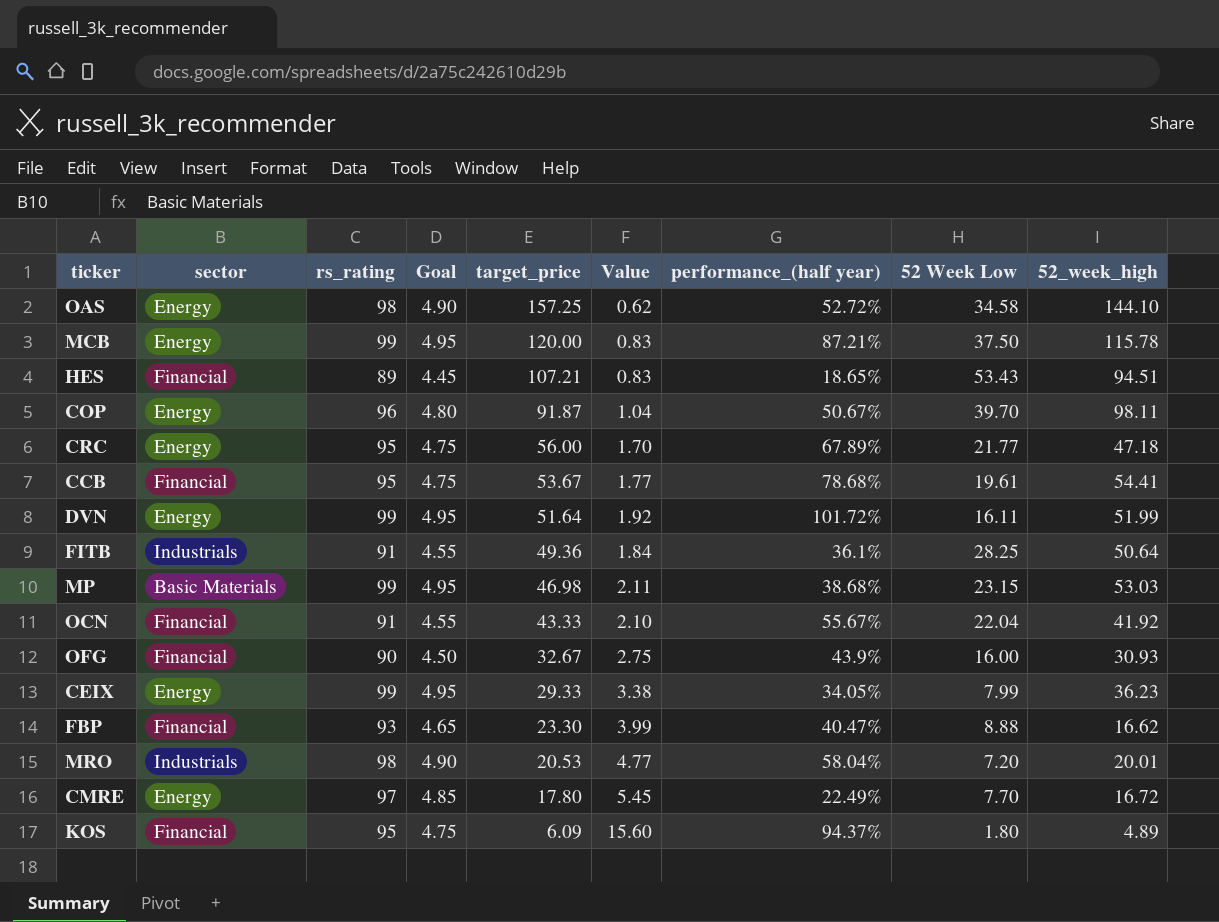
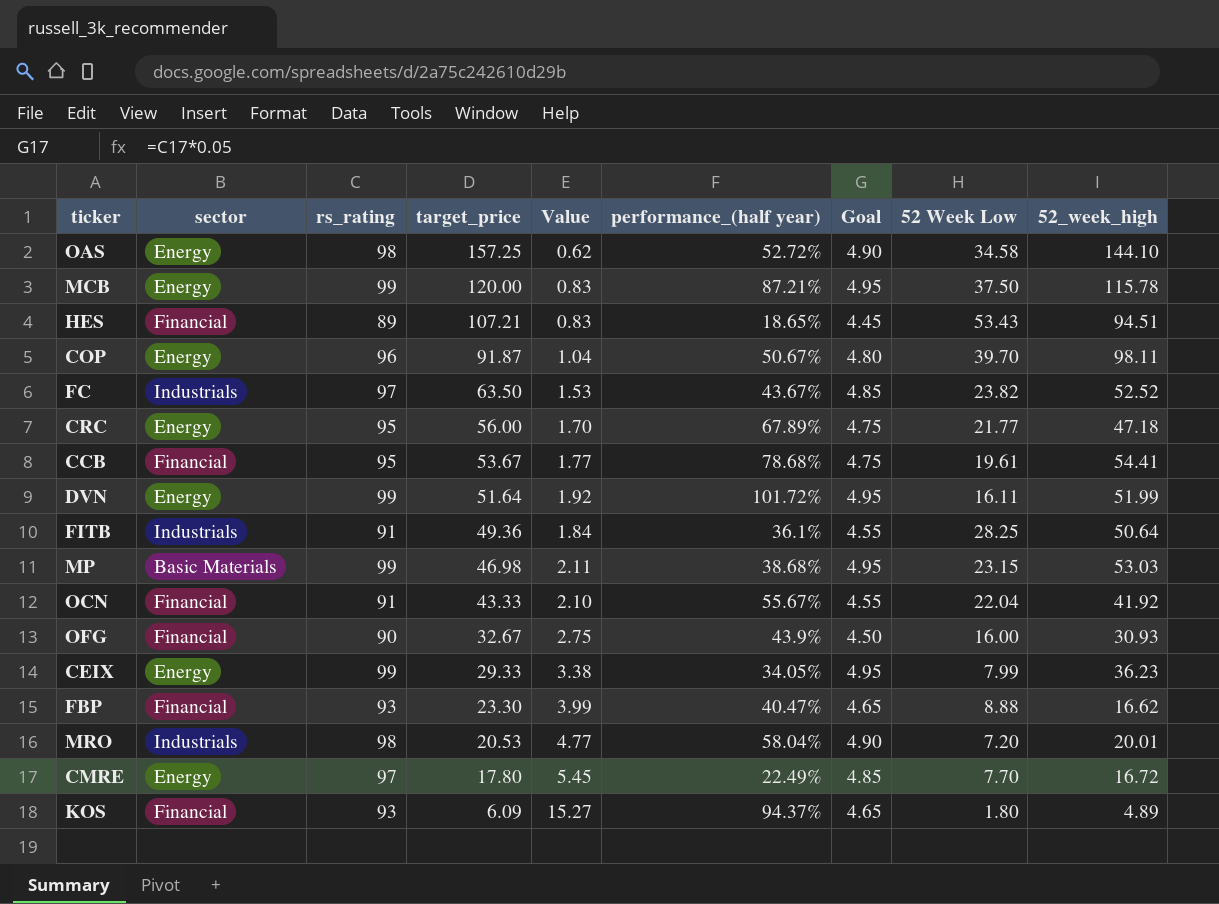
column Goal | position: 4 -> 7
row FC: none -> Industrials | 97 | 63.50 | 1.53 | 43.67% | 4.85 | 23.82 | 52.52
KOS | rs_rating: 95 -> 93
KOS | Value: 15.60 -> 15.27
KOS | Goal: 4.75 -> 4.65

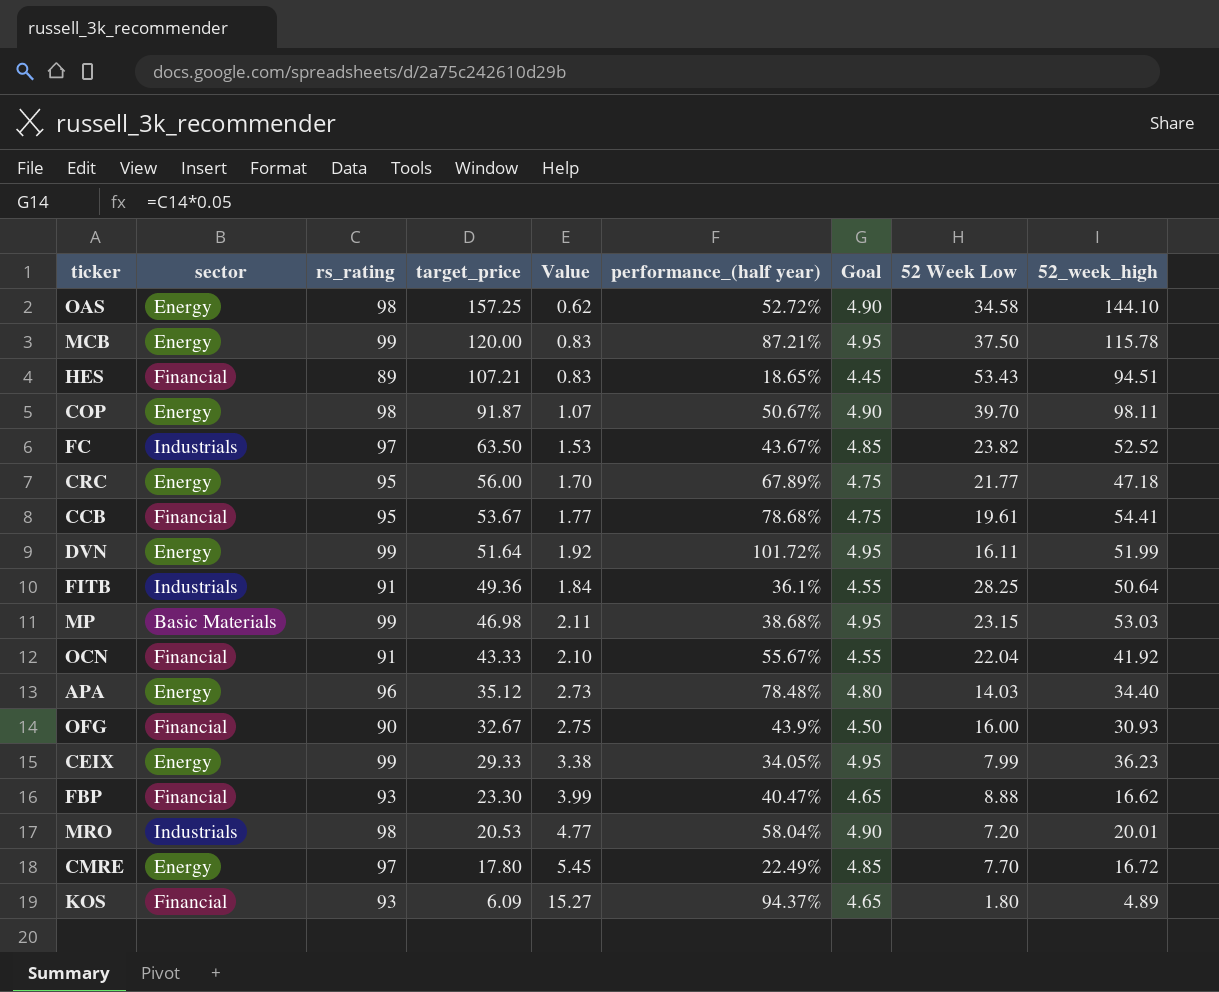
COP | rs_rating: 96 -> 98
COP | Value: 1.04 -> 1.07
COP | Goal: 4.80 -> 4.90
row APA: none -> Energy | 96 | 35.12 | 2.73 | 78.48% | 4.80 | 14.03 | 34.40

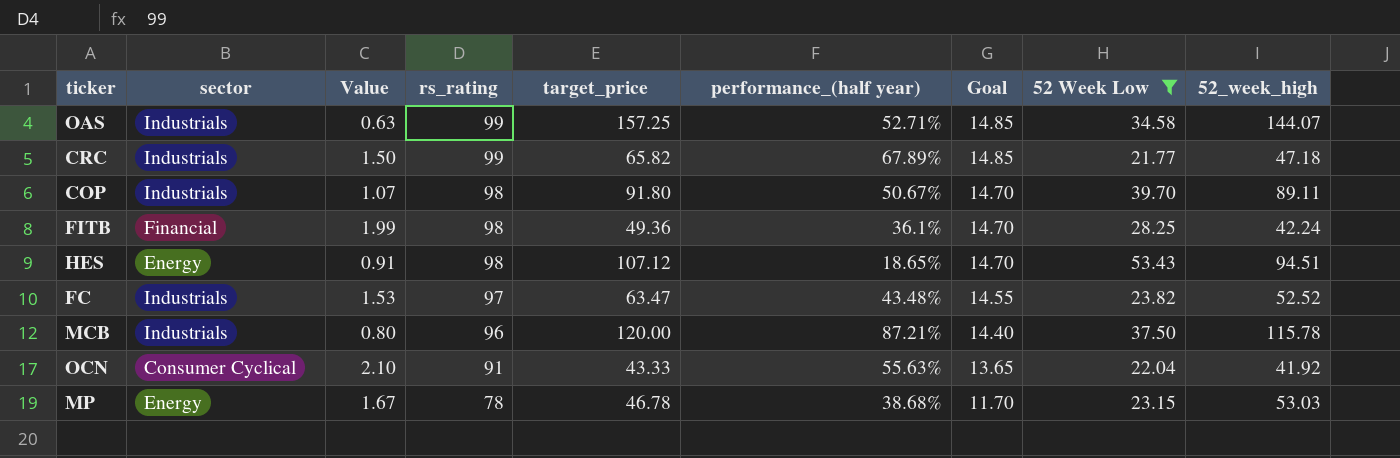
filter: none -> 52 Week Low >= 21.77
row order: target_price descending -> rs_rating descending
column Value | position: 5 -> 3
column Goal | formula: [rs_rating] * 0.05 -> [rs_rating] * 0.15
OAS | sector: Energy -> Industrials
OAS | Value: 0.62 -> 0.63
OAS | rs_rating: 98 -> 99
OAS | performance_(half year): 52.72% -> 52.71%
OAS | 52_week_high: 144.10 -> 144.07
CRC | sector: Energy -> Industrials
CRC | Value: 1.70 -> 1.50
CRC | rs_rating: 95 -> 99
CRC | target_price: 56.00 -> 65.82
COP | sector: Energy -> Industrials
COP | target_price: 91.87 -> 91.80
COP | 52_week_high: 98.11 -> 89.11
FITB | sector: Industrials -> Financial
FITB | Value: 1.84 -> 1.99
FITB | rs_rating: 91 -> 98
FITB | 52_week_high: 50.64 -> 42.24
HES | sector: Financial -> Energy
HES | Value: 0.83 -> 0.91
HES | rs_rating: 89 -> 98
HES | target_price: 107.21 -> 107.12
FC | target_price: 63.50 -> 63.47
FC | performance_(half year): 43.67% -> 43.48%
MCB | sector: Energy -> Industrials
MCB | Value: 0.83 -> 0.80
MCB | rs_rating: 99 -> 96
OCN | sector: Financial -> Consumer Cyclical
OCN | performance_(half year): 55.67% -> 55.63%
MP | sector: Basic Materials -> Energy
MP | Value: 2.11 -> 1.67
MP | rs_rating: 99 -> 78
MP | target_price: 46.98 -> 46.78

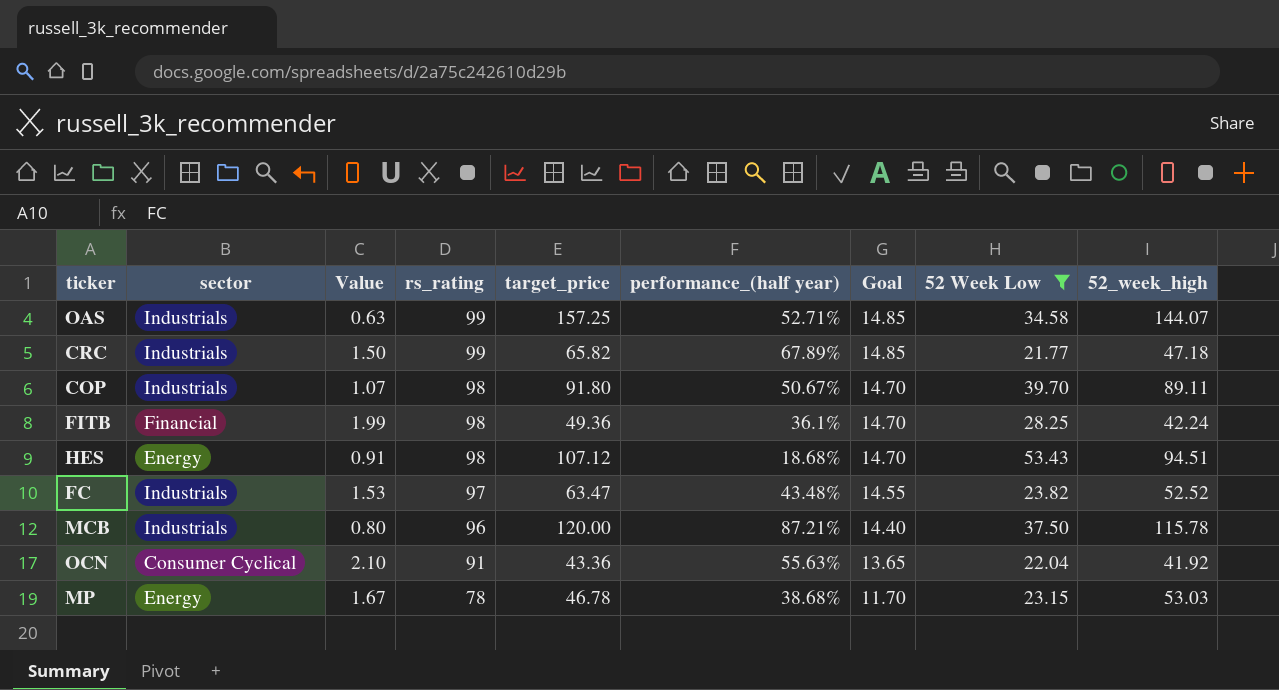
HES | performance_(half year): 18.65% -> 18.68%
OCN | target_price: 43.33 -> 43.36

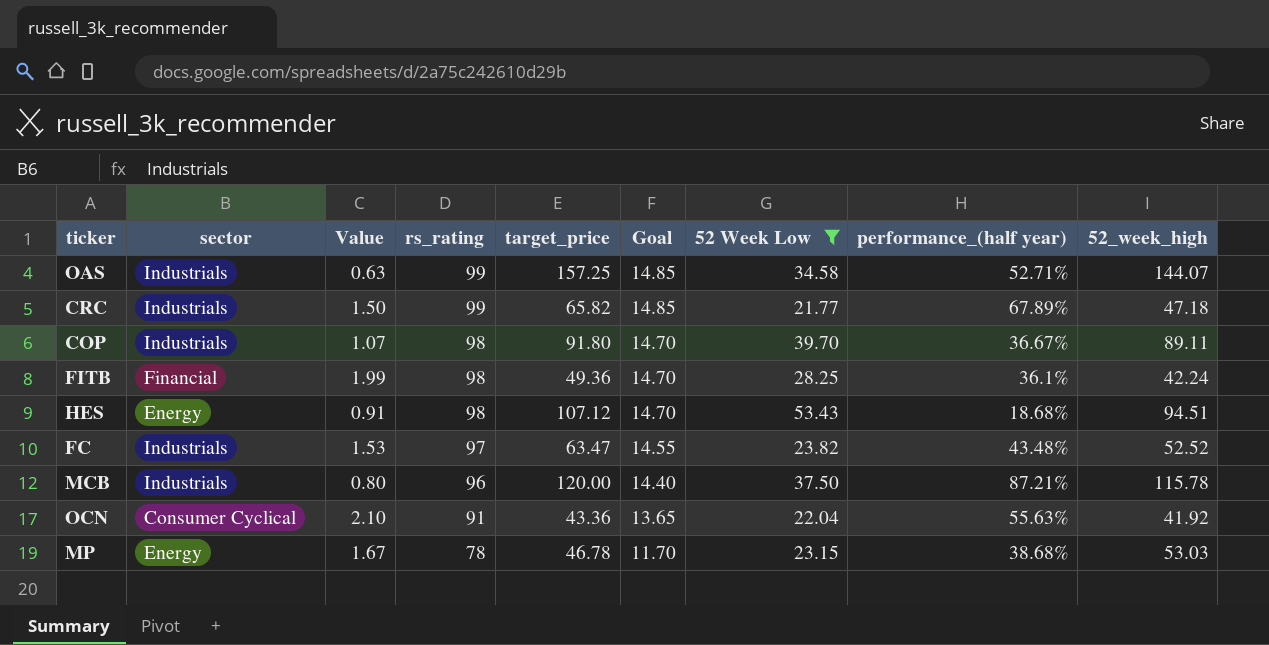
column performance_(half year) | position: 6 -> 8
COP | performance_(half year): 50.67% -> 36.67%

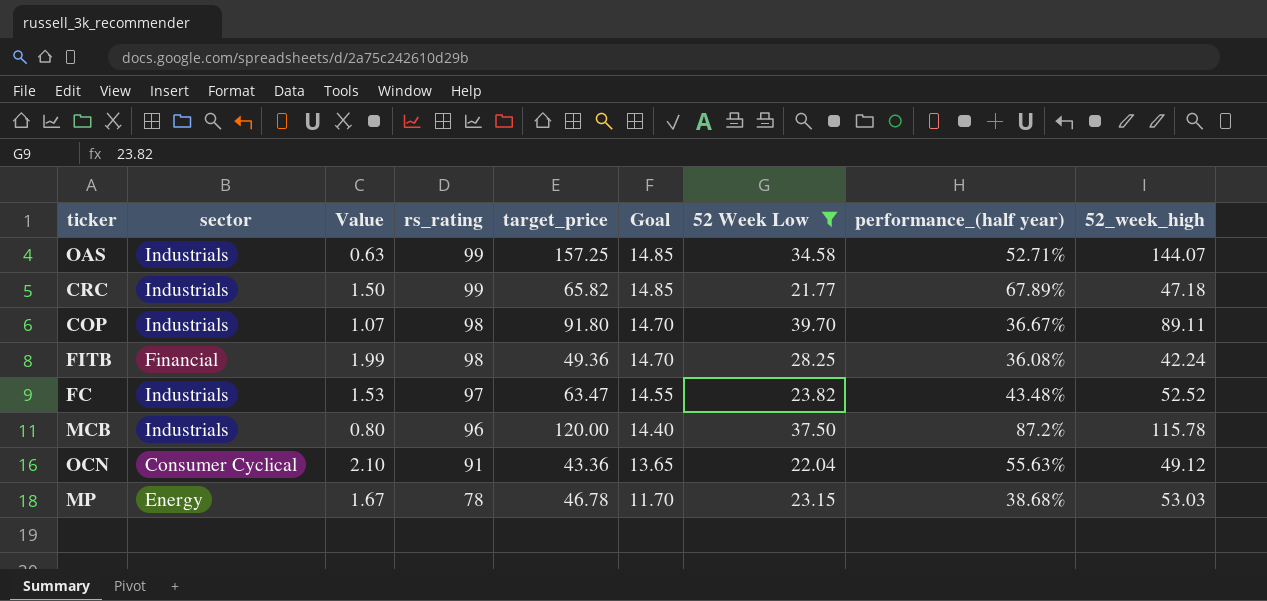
row HES: Energy | 0.91 | 98 | 107.12 | 14.70 | 53.43 | 18.68% | 94.51 -> none
FITB | performance_(half year): 36.1% -> 36.08%
MCB | performance_(half year): 87.21% -> 87.2%
OCN | 52_week_high: 41.92 -> 49.12

